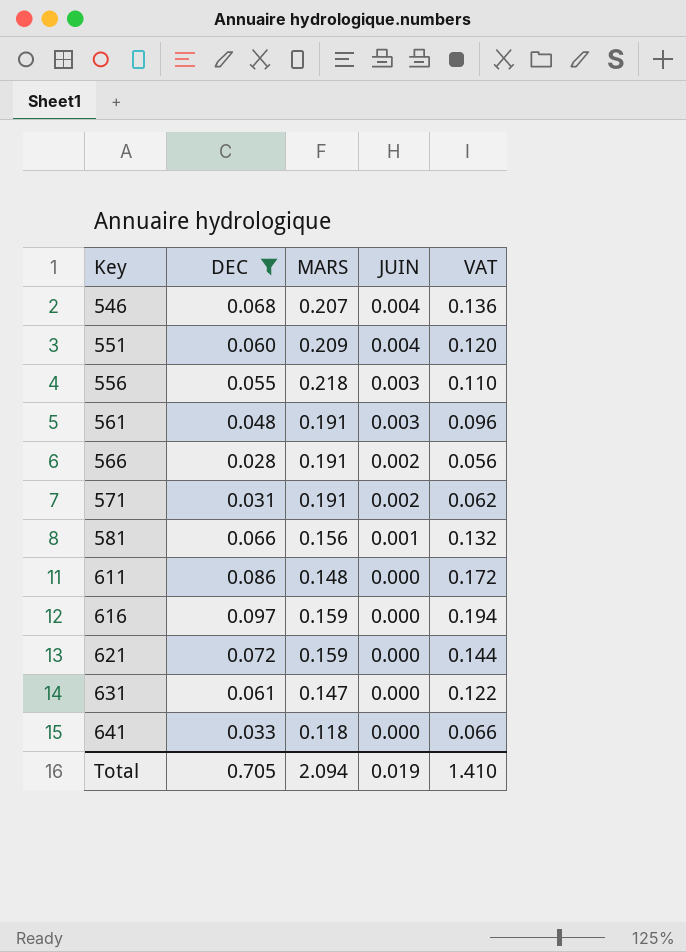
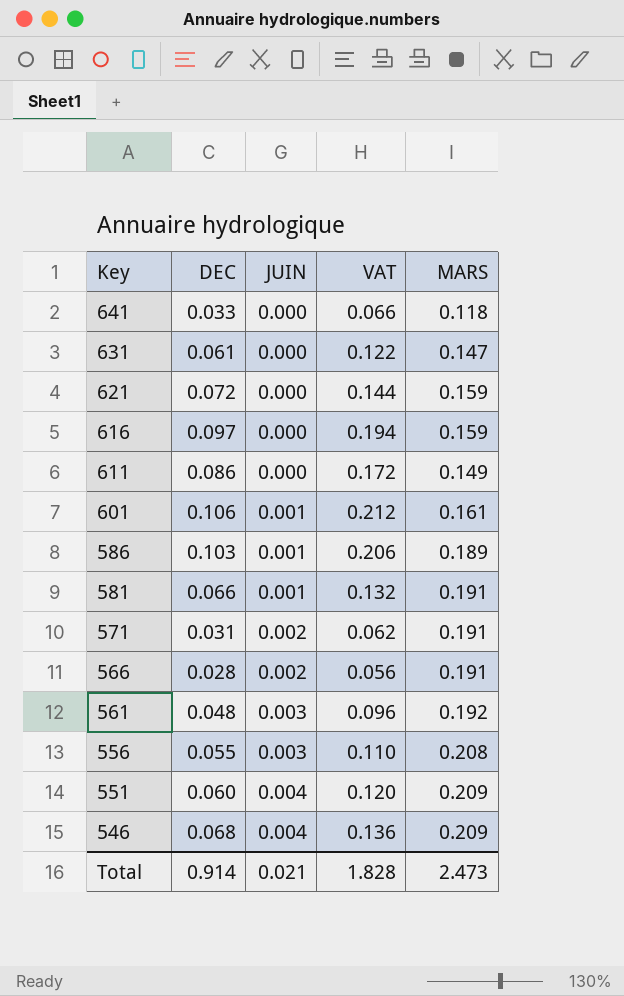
filter: DEC <= 0.097 -> none
row order: Key ascending -> Key descending
column MARS | position: 3 -> 5
611 | MARS: 0.148 -> 0.149
581 | MARS: 0.156 -> 0.191
561 | MARS: 0.191 -> 0.192
556 | MARS: 0.218 -> 0.208
546 | MARS: 0.207 -> 0.209
Total | DEC: 0.705 -> 0.914
Total | JUIN: 0.019 -> 0.021
Total | VAT: 1.410 -> 1.828
Total | MARS: 2.094 -> 2.473

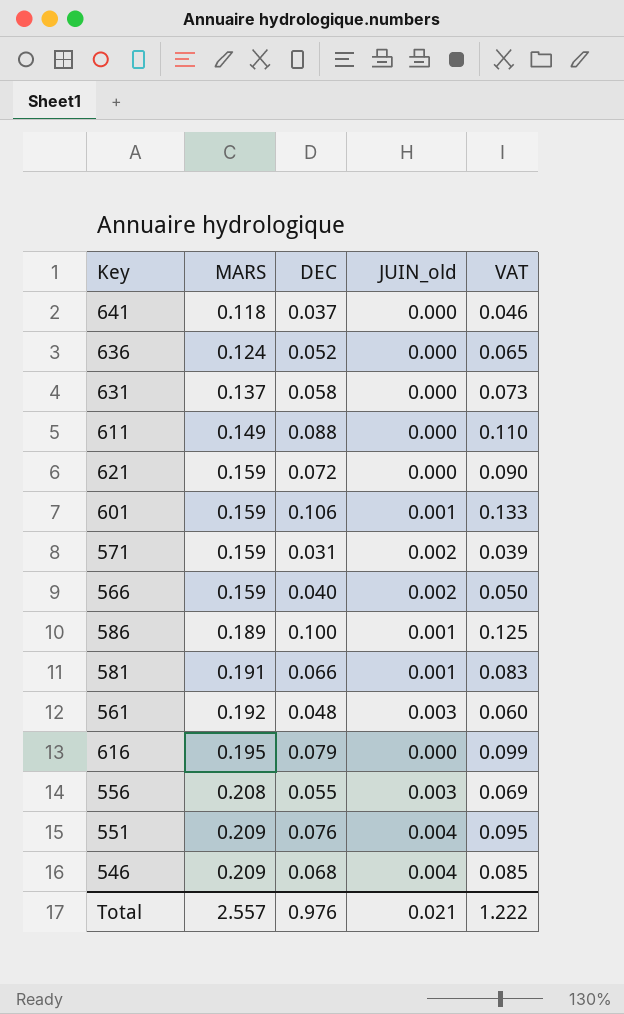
row order: Key descending -> MARS ascending
column MARS | position: 5 -> 2
column name: JUIN -> JUIN_old
column VAT | formula: [DEC] * 2 -> [DEC] * 1.25
641 | DEC: 0.033 -> 0.037
row 636: none -> 0.124 | 0.052 | 0.000 | 0.065
631 | MARS: 0.147 -> 0.137
631 | DEC: 0.061 -> 0.058
611 | DEC: 0.086 -> 0.088
601 | MARS: 0.161 -> 0.159
571 | MARS: 0.191 -> 0.159
566 | MARS: 0.191 -> 0.159
566 | DEC: 0.028 -> 0.040
586 | DEC: 0.103 -> 0.100
616 | MARS: 0.159 -> 0.195
616 | DEC: 0.097 -> 0.079
551 | DEC: 0.060 -> 0.076
Total | MARS: 2.473 -> 2.557
Total | DEC: 0.914 -> 0.976
Total | VAT: 1.828 -> 1.222

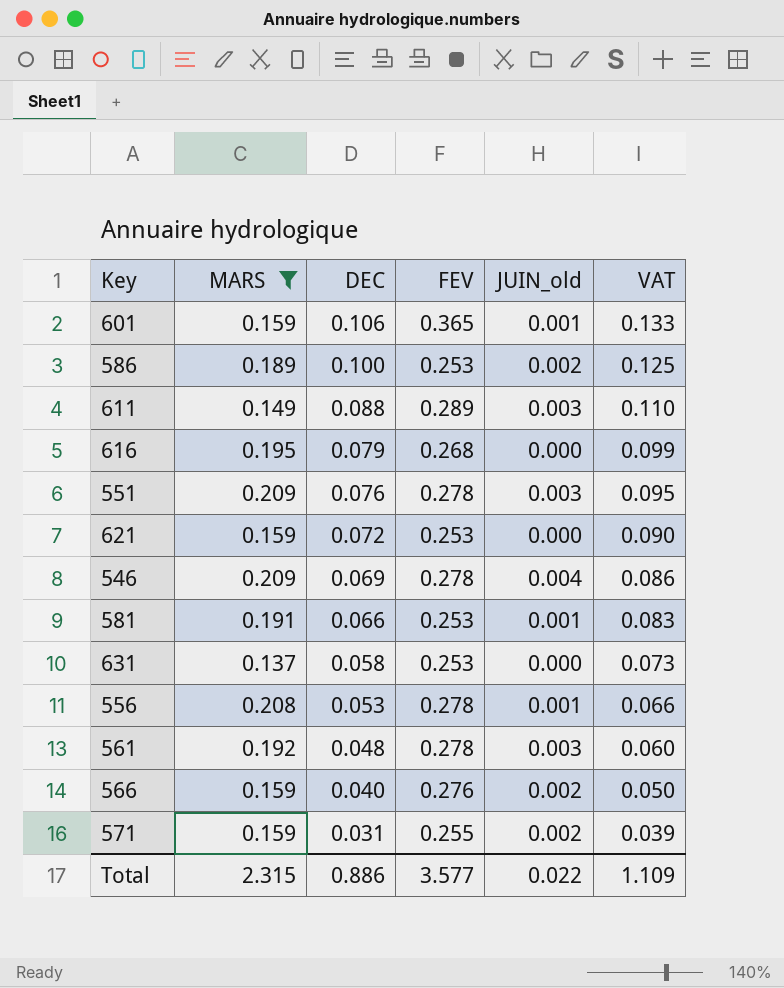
filter: none -> MARS >= 0.137
row order: MARS ascending -> DEC descending
column FEV | position: none -> 4
586 | JUIN_old: 0.001 -> 0.002
611 | JUIN_old: 0.000 -> 0.003
551 | JUIN_old: 0.004 -> 0.003
546 | DEC: 0.068 -> 0.069
546 | VAT: 0.085 -> 0.086
556 | DEC: 0.055 -> 0.053
556 | JUIN_old: 0.003 -> 0.001
556 | VAT: 0.069 -> 0.066
Total | MARS: 2.557 -> 2.315
Total | DEC: 0.976 -> 0.886
Total | JUIN_old: 0.021 -> 0.022
Total | VAT: 1.222 -> 1.109

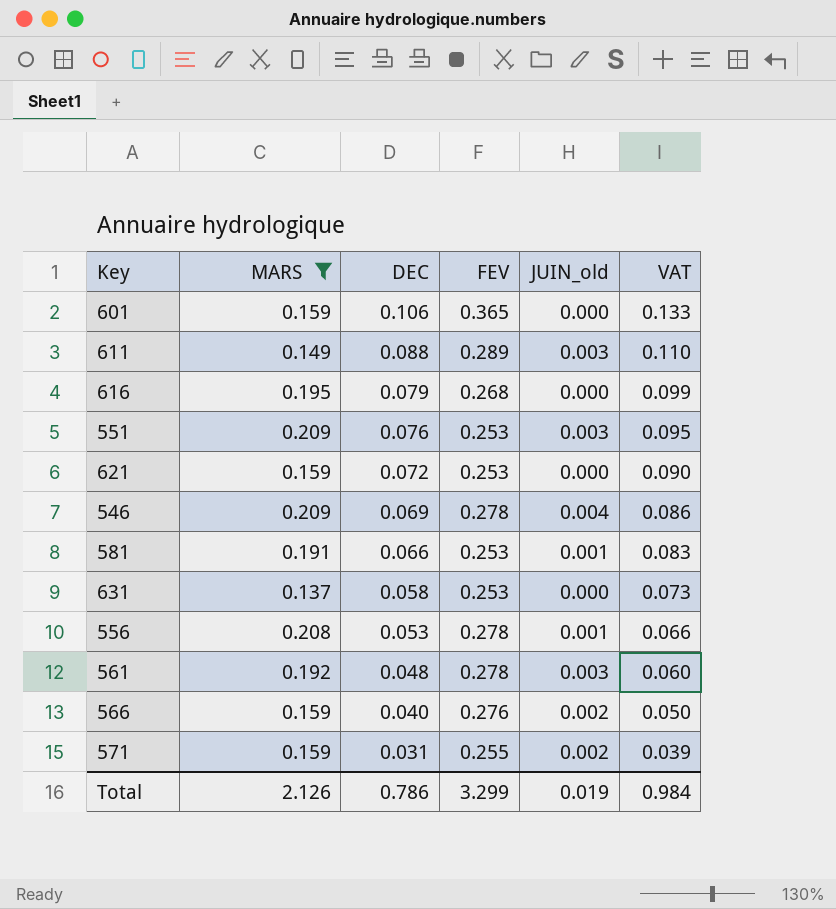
row 586: 0.189 | 0.100 | 0.253 | 0.002 | 0.125 -> none
601 | JUIN_old: 0.001 -> 0.000
551 | FEV: 0.278 -> 0.253
Total | MARS: 2.315 -> 2.126
Total | DEC: 0.886 -> 0.786
Total | FEV: 3.577 -> 3.299
Total | JUIN_old: 0.022 -> 0.019
Total | VAT: 1.109 -> 0.984

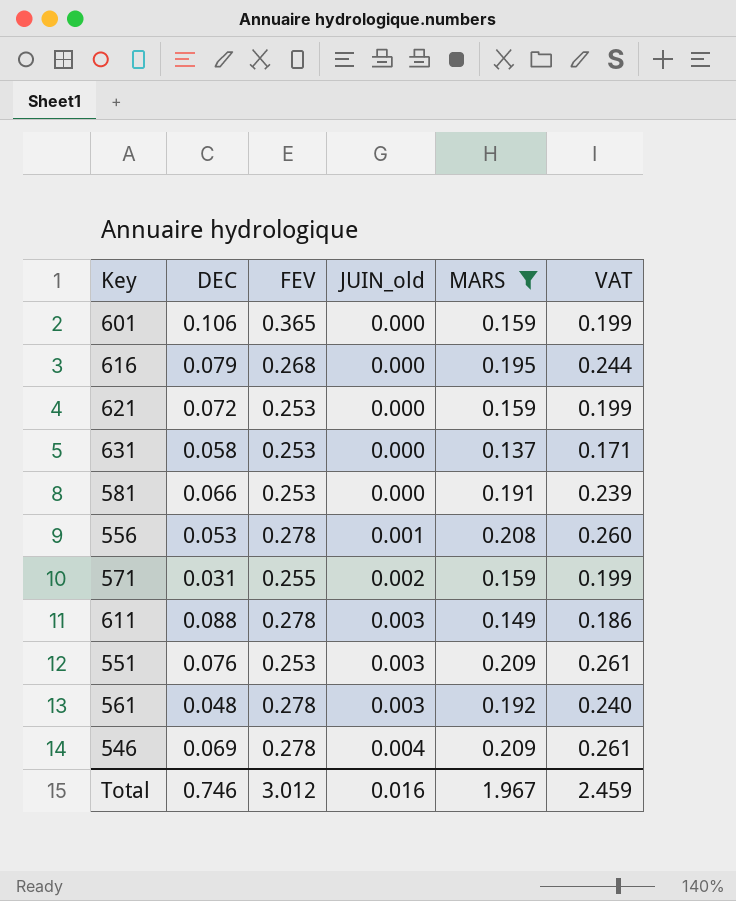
row order: DEC descending -> JUIN_old ascending
column MARS | position: 2 -> 5
column VAT | formula: [DEC] * 1.25 -> [MARS] * 1.25
row 566: 0.159 | 0.040 | 0.276 | 0.002 | 0.050 -> none
581 | JUIN_old: 0.001 -> 0.000
611 | FEV: 0.289 -> 0.278
Total | DEC: 0.786 -> 0.746
Total | FEV: 3.299 -> 3.012
Total | JUIN_old: 0.019 -> 0.016
Total | MARS: 2.126 -> 1.967
Total | VAT: 0.984 -> 2.459

